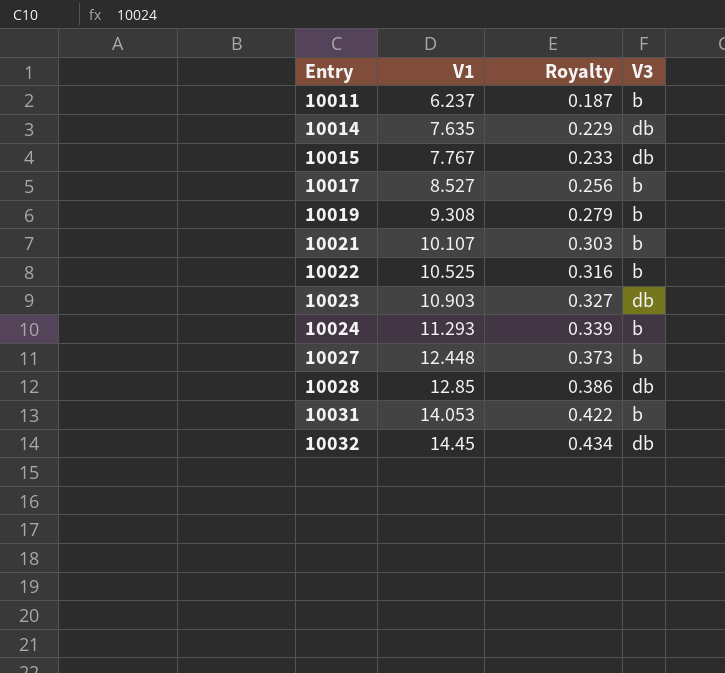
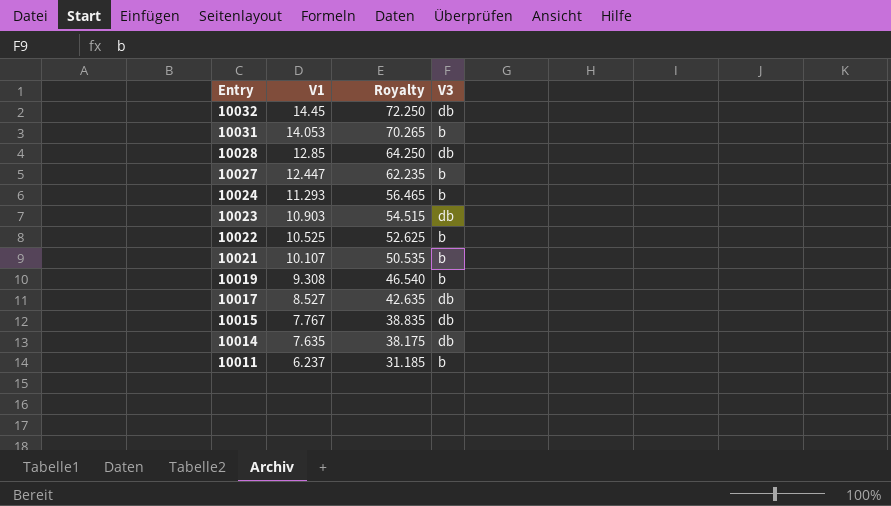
row order: Entry ascending -> Entry descending
column Royalty | formula: [V1] * 0.03 -> [V1] * 5
10027 | V1: 12.448 -> 12.447
10017 | V3: b -> db

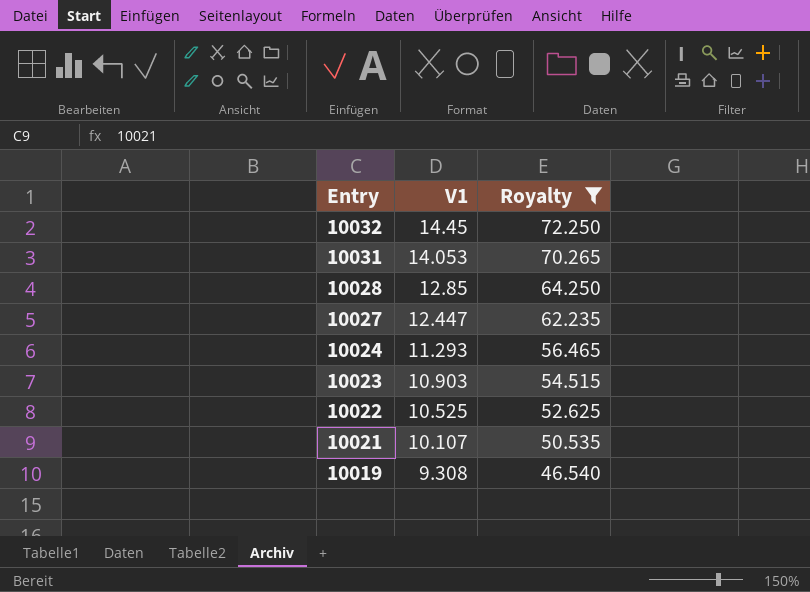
filter: none -> Royalty >= 46.540
column V3 | position: 4 -> none

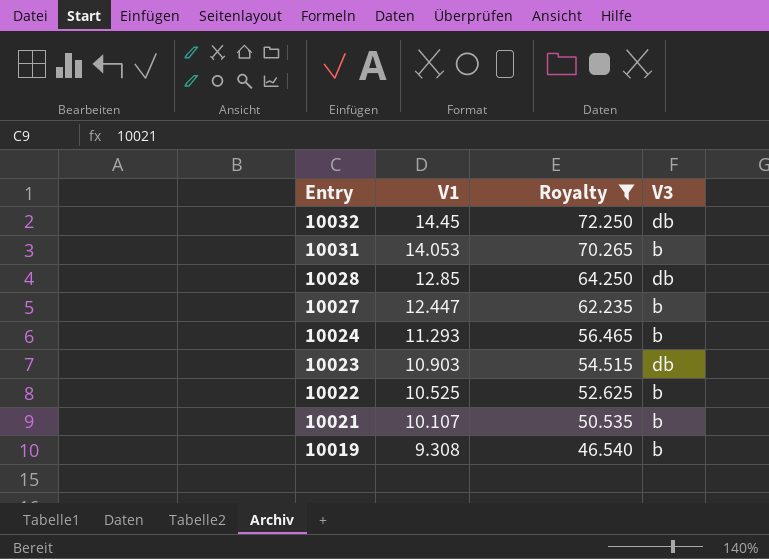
column V3 | position: none -> 4

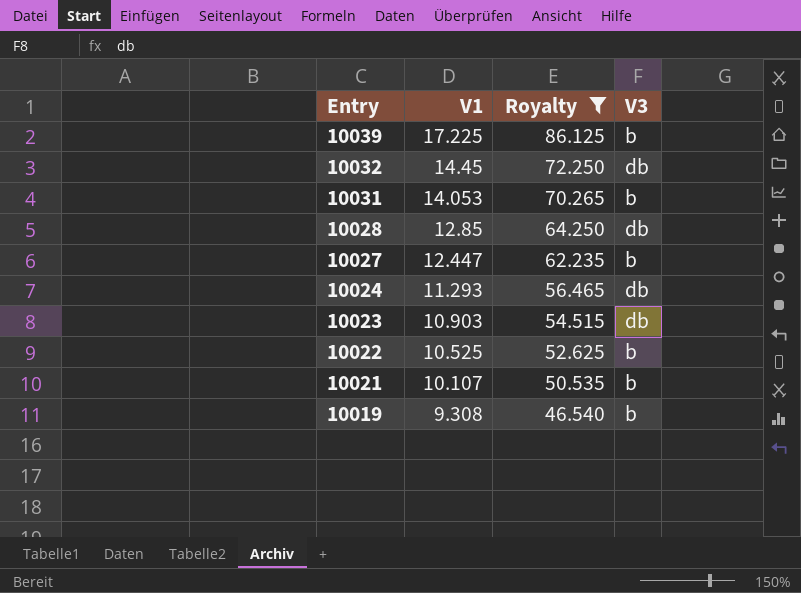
row 10039: none -> 17.225 | 86.125 | b
10024 | V3: b -> db

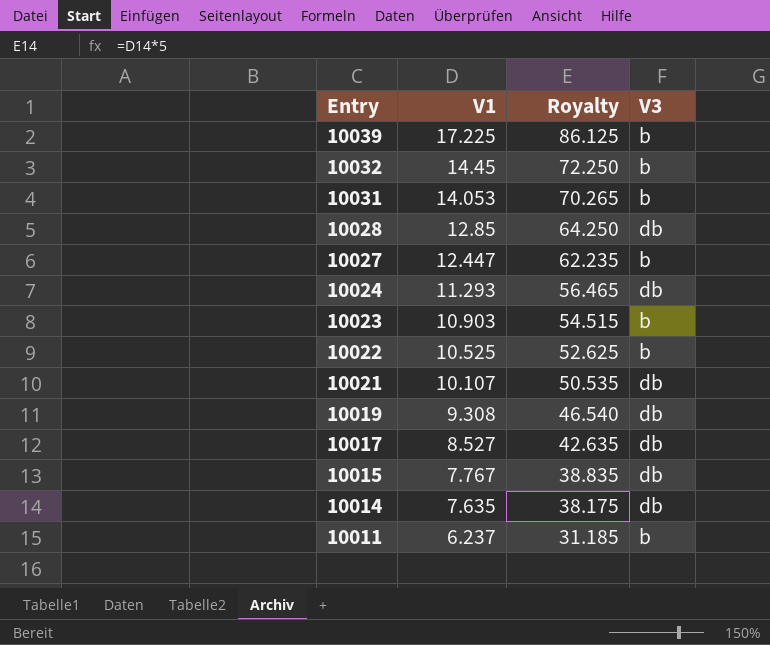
filter: Royalty >= 46.540 -> none
10032 | V3: db -> b
10023 | V3: db -> b
10021 | V3: b -> db
10019 | V3: b -> db

